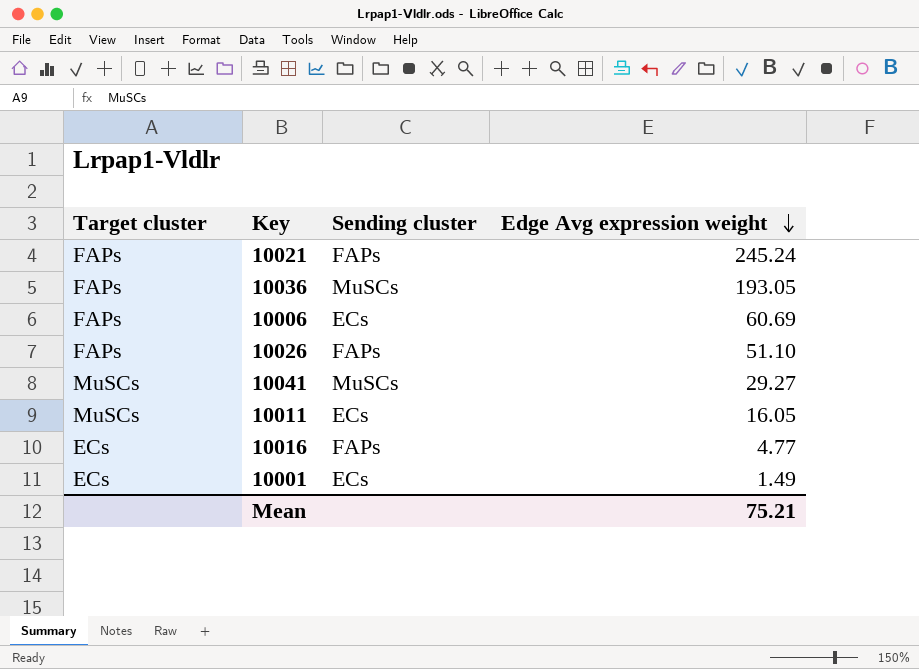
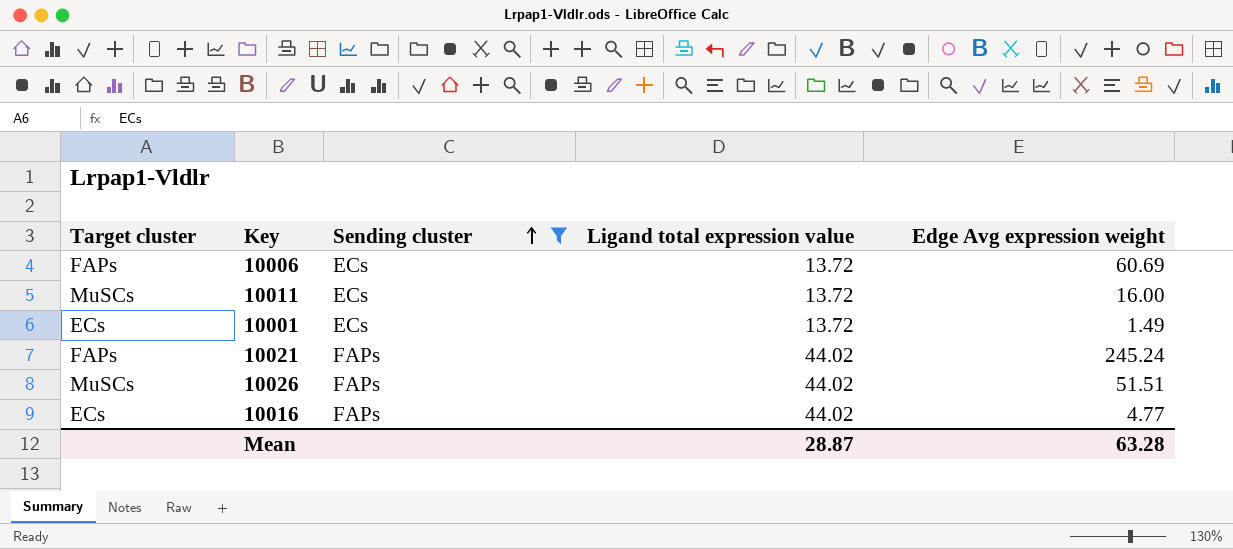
filter: none -> Sending cluster != MuSCs
row order: Edge Avg expression weight descending -> Sending cluster ascending
column Ligand total expression value | position: none -> 4
10011 | Edge Avg expression weight: 16.05 -> 16.00
10026 | Target cluster: FAPs -> MuSCs
10026 | Edge Avg expression weight: 51.10 -> 51.51
Mean | Edge Avg expression weight: 75.21 -> 63.28

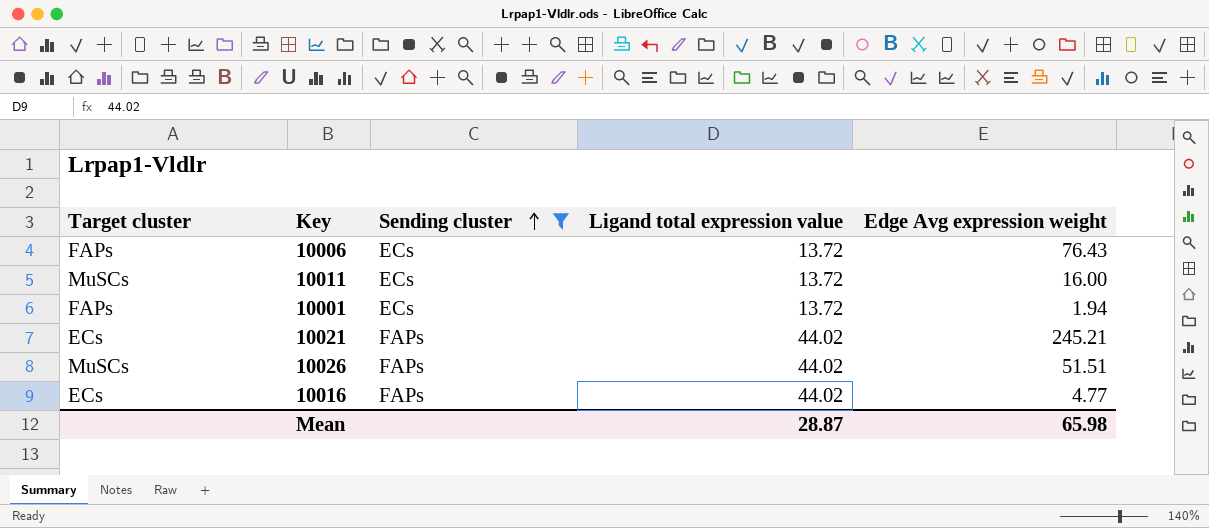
10006 | Edge Avg expression weight: 60.69 -> 76.43
10001 | Target cluster: ECs -> FAPs
10001 | Edge Avg expression weight: 1.49 -> 1.94
10021 | Target cluster: FAPs -> ECs
10021 | Edge Avg expression weight: 245.24 -> 245.21
Mean | Edge Avg expression weight: 63.28 -> 65.98

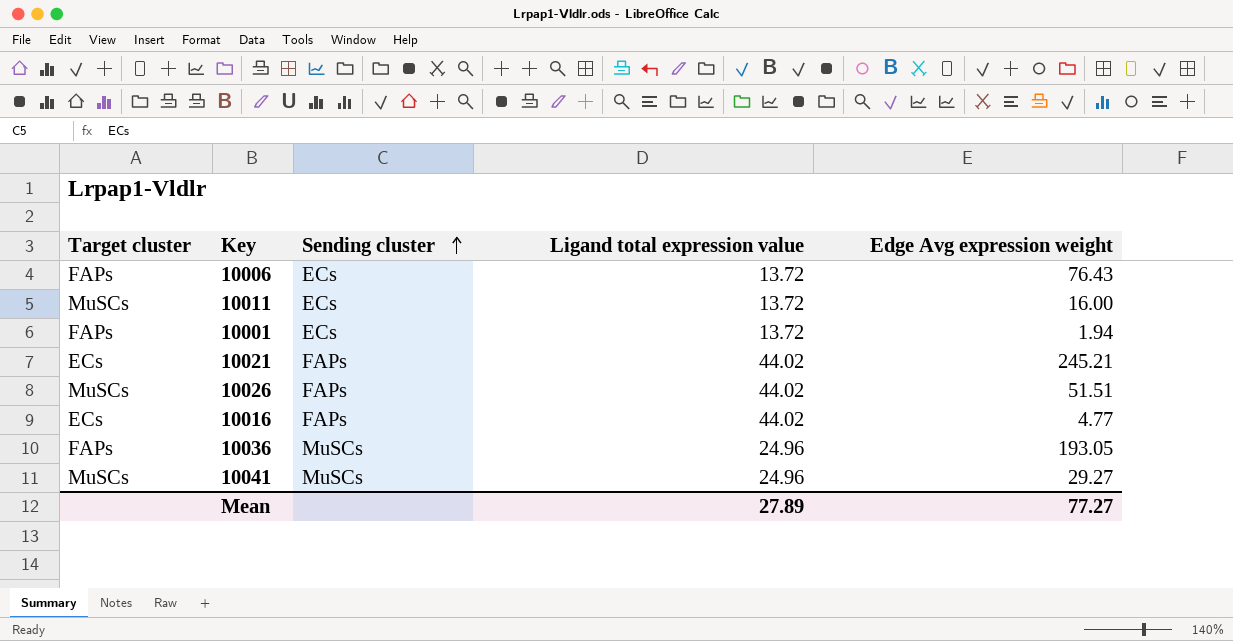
filter: Sending cluster != MuSCs -> none
Mean | Ligand total expression value: 28.87 -> 27.89
Mean | Edge Avg expression weight: 65.98 -> 77.27

